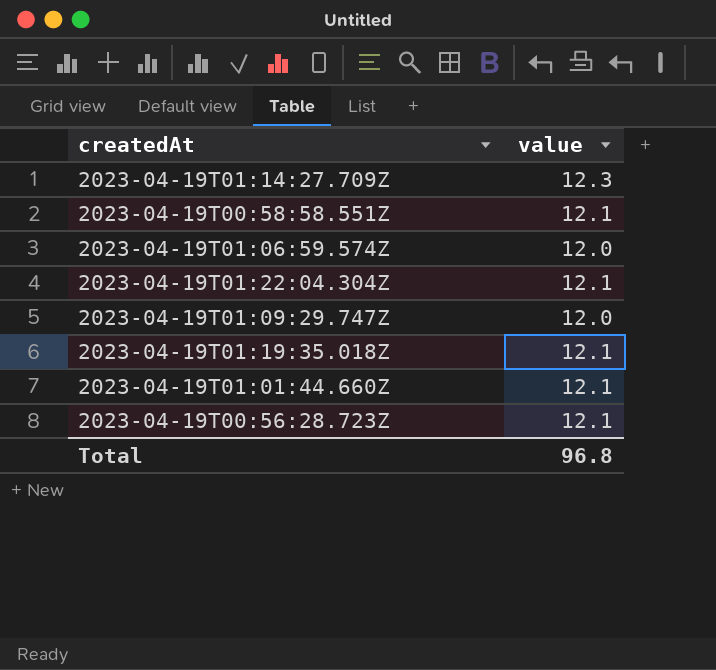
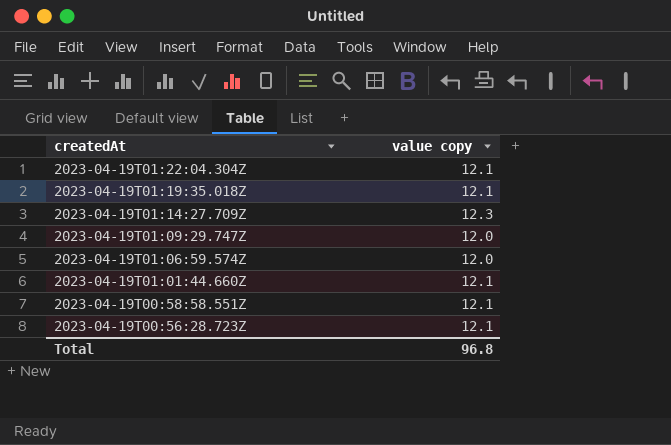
row order: none -> createdAt descending
column name: value -> value copy

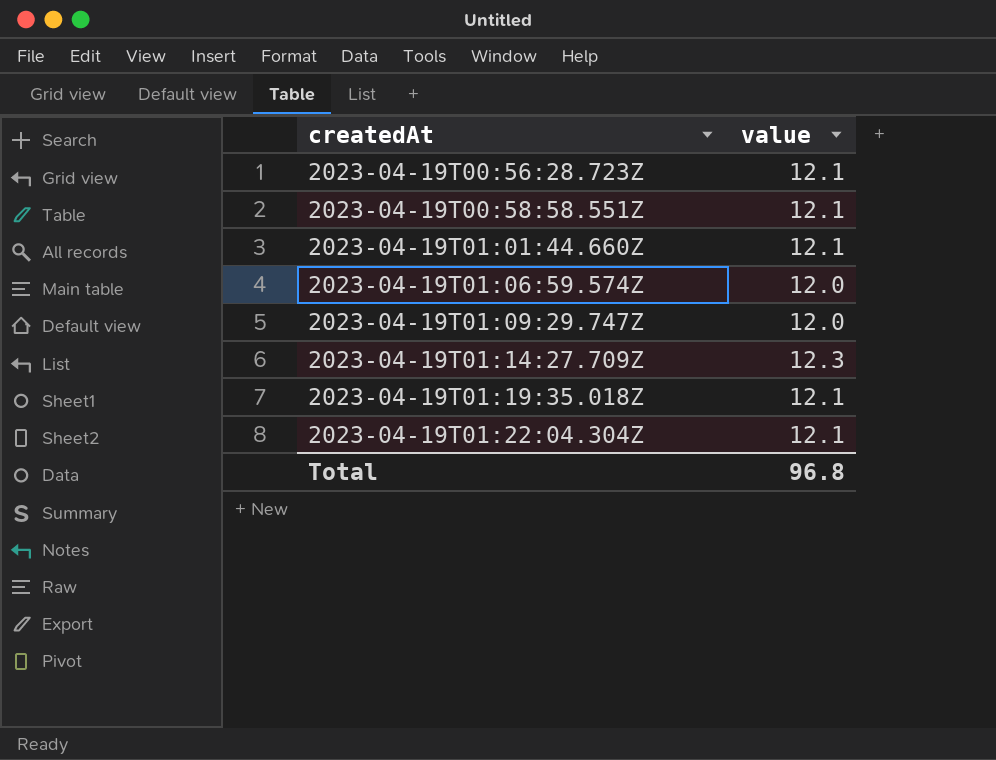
row order: createdAt descending -> createdAt ascending
column name: value copy -> value

